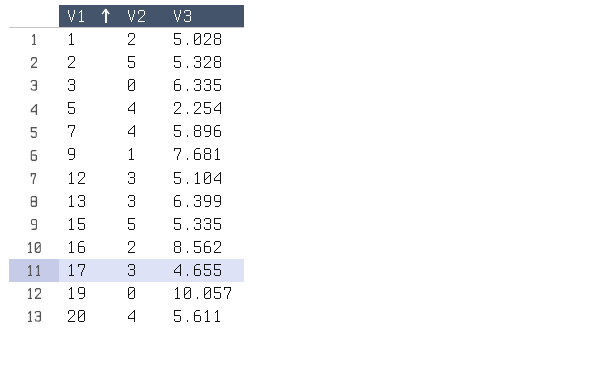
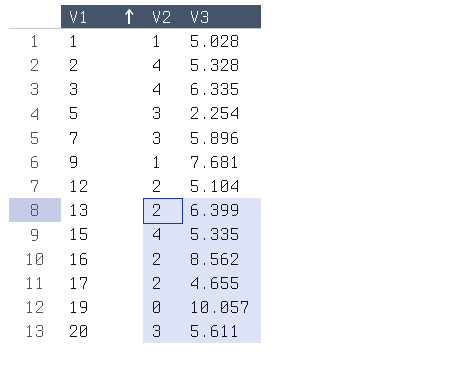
1 | V2: 2 -> 1
2 | V2: 5 -> 4
3 | V2: 0 -> 4
5 | V2: 4 -> 3
7 | V2: 4 -> 3
12 | V2: 3 -> 2
13 | V2: 3 -> 2
15 | V2: 5 -> 4
17 | V2: 3 -> 2
20 | V2: 4 -> 3

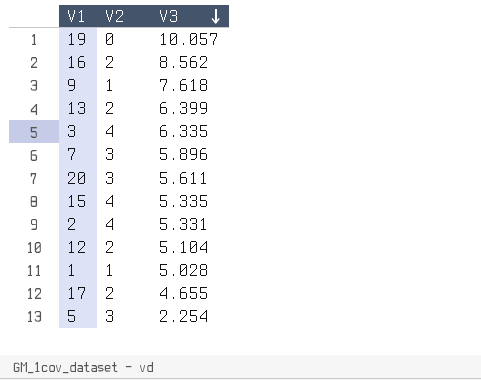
row order: V1 ascending -> V3 descending
9 | V3: 7.681 -> 7.618
2 | V3: 5.328 -> 5.331

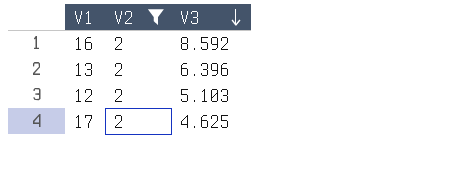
filter: none -> V2 = 2
16 | V3: 8.562 -> 8.592
13 | V3: 6.399 -> 6.396
12 | V3: 5.104 -> 5.103
17 | V3: 4.655 -> 4.625

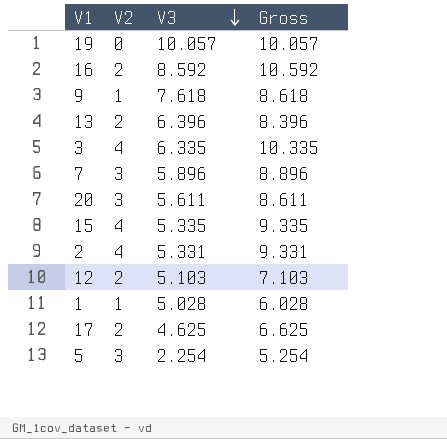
filter: V2 = 2 -> none
column Gross | formula: none -> [V2] + [V3]

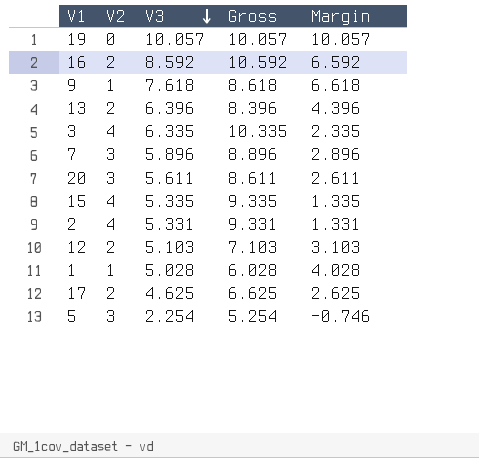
column Margin | formula: none -> [V3] - [V2]

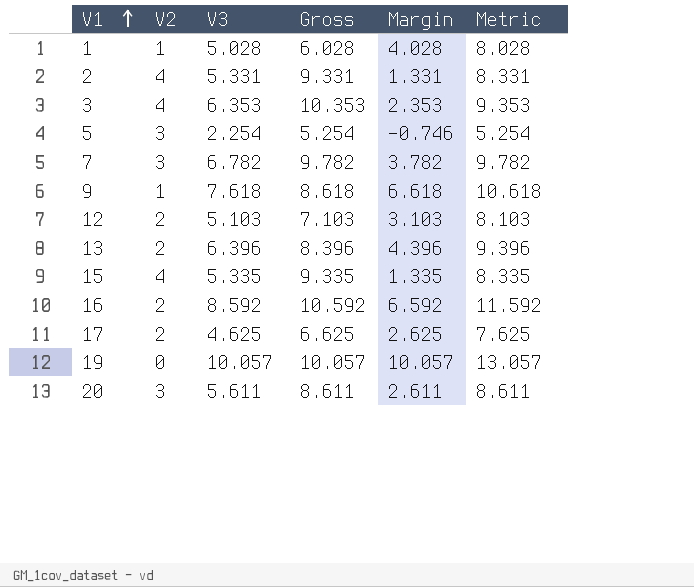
row order: V3 descending -> V1 ascending
column Metric | formula: none -> [V3] + 3
3 | V3: 6.335 -> 6.353
3 | Gross: 10.335 -> 10.353
3 | Margin: 2.335 -> 2.353
7 | V3: 5.896 -> 6.782
7 | Gross: 8.896 -> 9.782
7 | Margin: 2.896 -> 3.782

